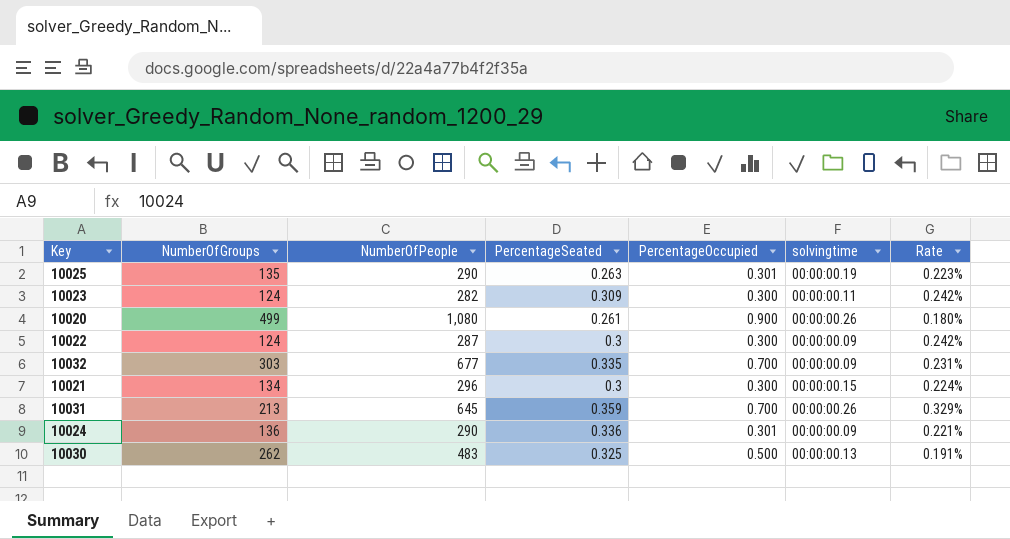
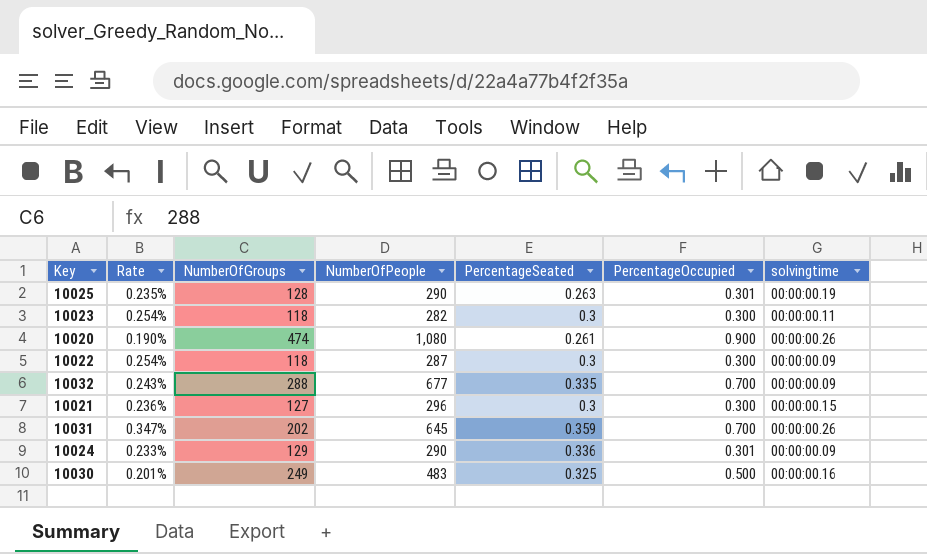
column Rate | position: 7 -> 2
10025 | Rate: 0.223% -> 0.235%
10025 | NumberOfGroups: 135 -> 128
10023 | Rate: 0.242% -> 0.254%
10023 | NumberOfGroups: 124 -> 118
10023 | PercentageSeated: 0.309 -> 0.3
10020 | Rate: 0.180% -> 0.190%
10020 | NumberOfGroups: 499 -> 474
10022 | Rate: 0.242% -> 0.254%
10022 | NumberOfGroups: 124 -> 118
10032 | Rate: 0.231% -> 0.243%
10032 | NumberOfGroups: 303 -> 288
10021 | Rate: 0.224% -> 0.236%
10021 | NumberOfGroups: 134 -> 127
10031 | Rate: 0.329% -> 0.347%
10031 | NumberOfGroups: 213 -> 202
10024 | Rate: 0.221% -> 0.233%
10024 | NumberOfGroups: 136 -> 129
10030 | Rate: 0.191% -> 0.201%
10030 | NumberOfGroups: 262 -> 249
10030 | solvingtime: 00:00:00.13 -> 00:00:00.16

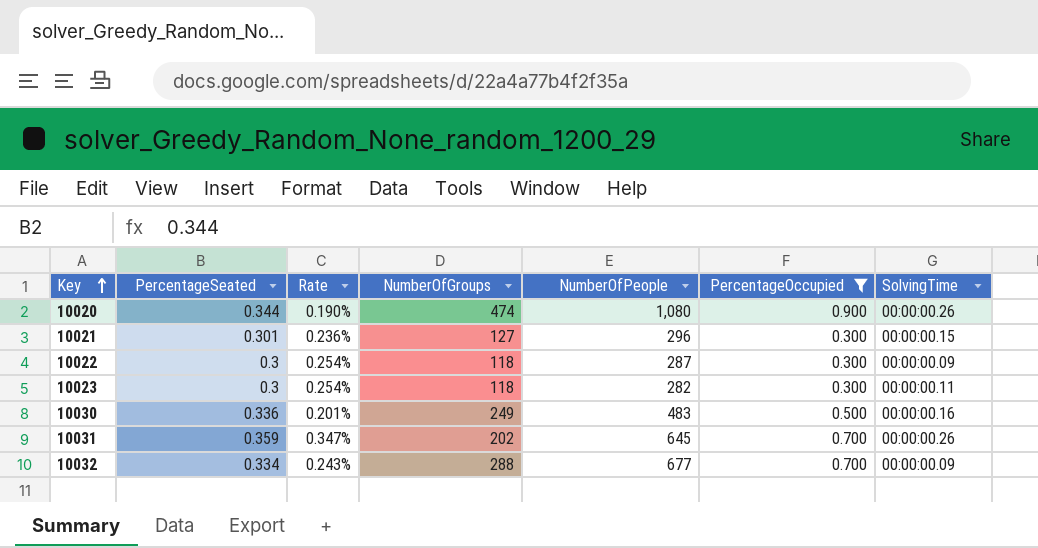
filter: none -> PercentageOccupied != 0.301
row order: none -> Key ascending
column PercentageSeated | position: 5 -> 2
column name: solvingtime -> SolvingTime
10020 | PercentageSeated: 0.261 -> 0.344
10021 | PercentageSeated: 0.3 -> 0.301
10030 | PercentageSeated: 0.325 -> 0.336
10032 | PercentageSeated: 0.335 -> 0.334

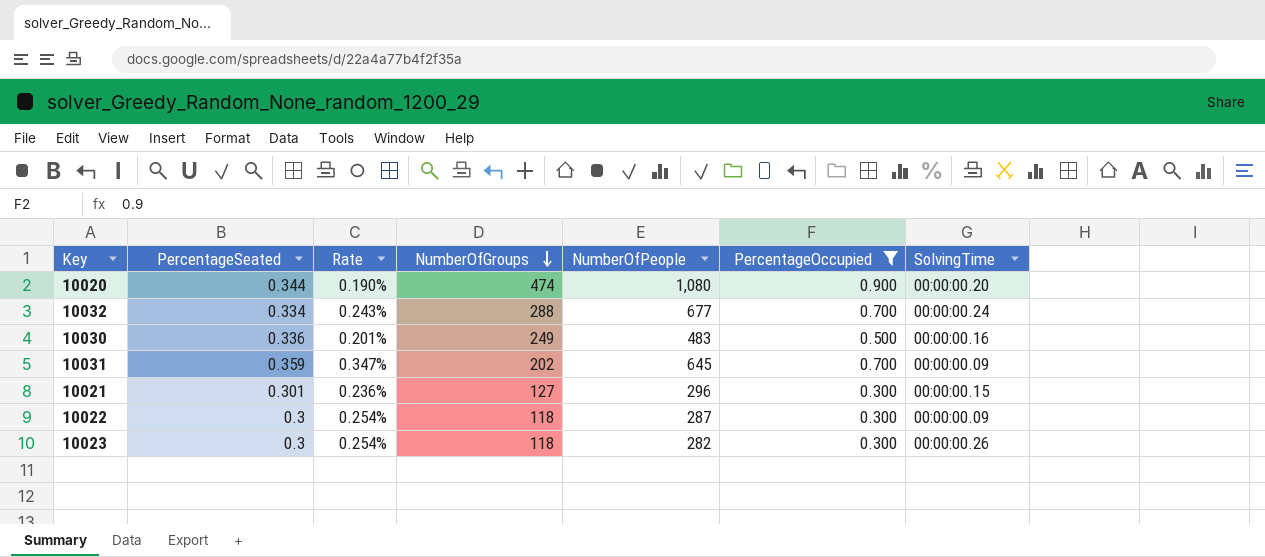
row order: Key ascending -> NumberOfGroups descending
10020 | SolvingTime: 00:00:00.26 -> 00:00:00.20
10032 | SolvingTime: 00:00:00.09 -> 00:00:00.24
10031 | SolvingTime: 00:00:00.26 -> 00:00:00.09
10023 | SolvingTime: 00:00:00.11 -> 00:00:00.26

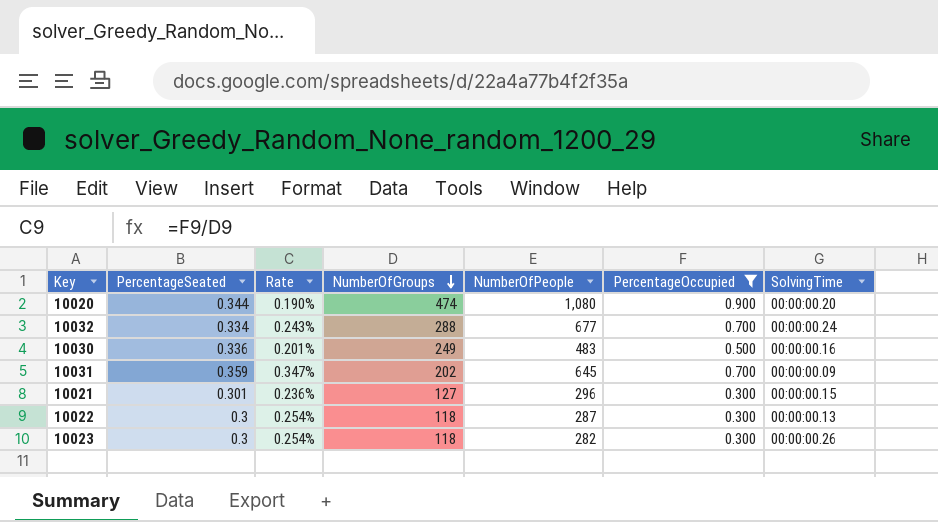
10022 | SolvingTime: 00:00:00.09 -> 00:00:00.13

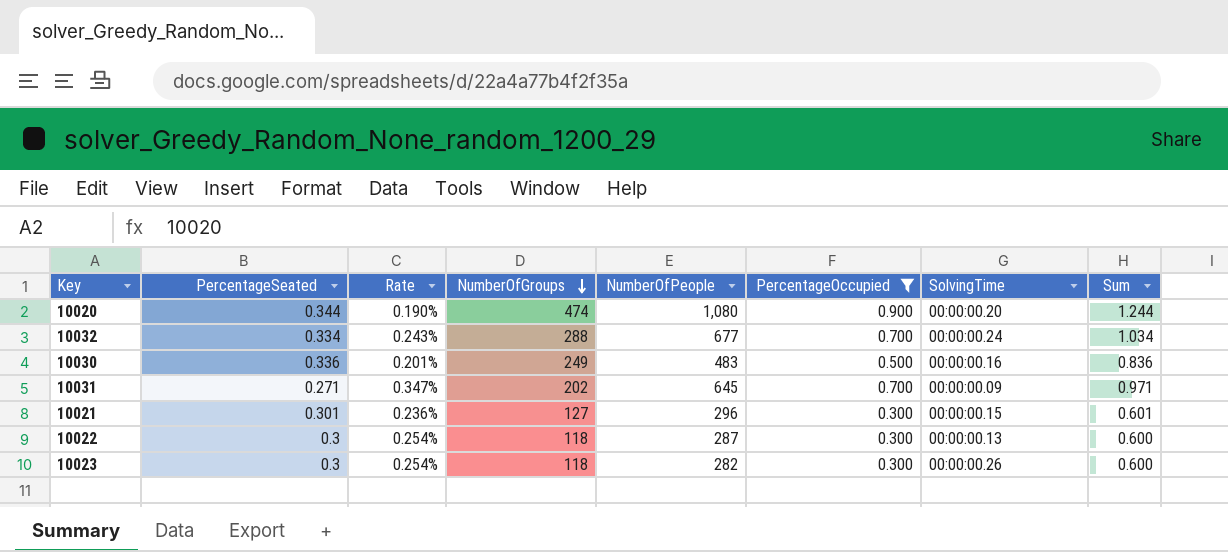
column Sum | formula: none -> [PercentageSeated] + [PercentageOccupied]
10031 | PercentageSeated: 0.359 -> 0.271

